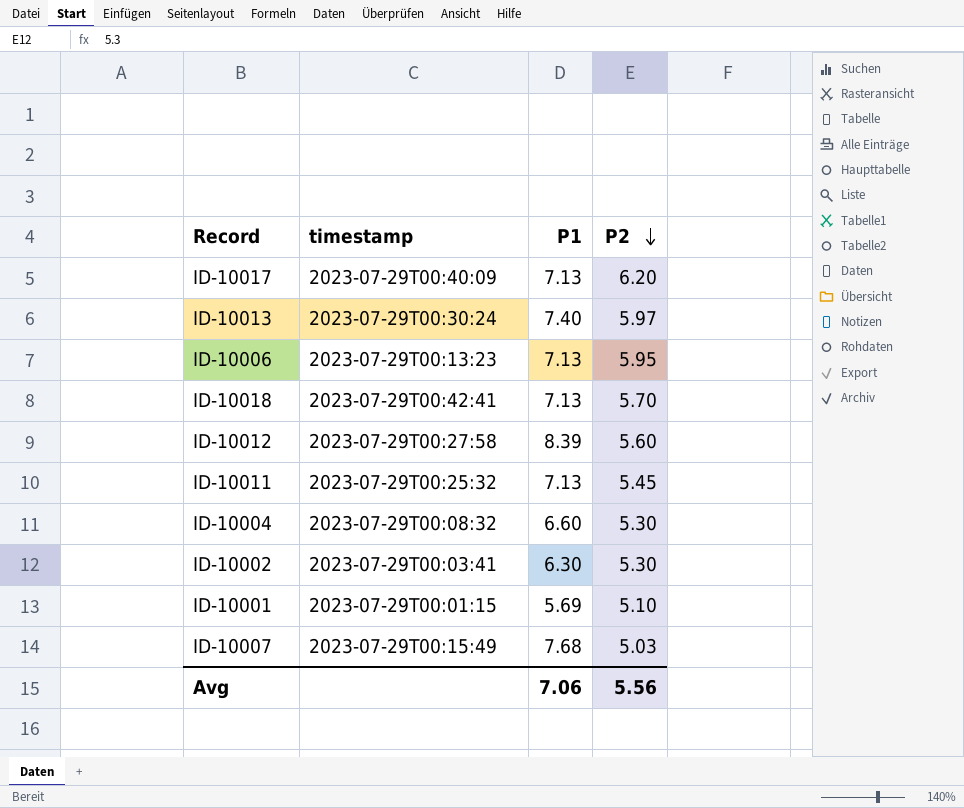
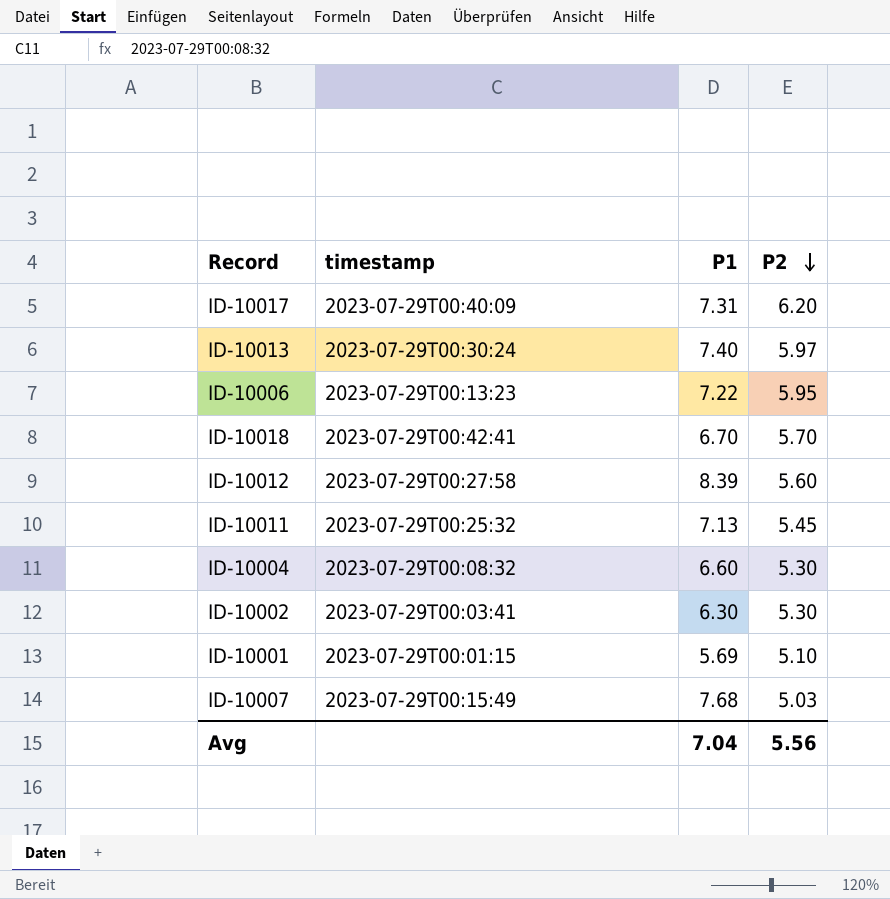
ID-10017 | P1: 7.13 -> 7.31
ID-10006 | P1: 7.13 -> 7.22
ID-10018 | P1: 7.13 -> 6.70
Avg | P1: 7.06 -> 7.04

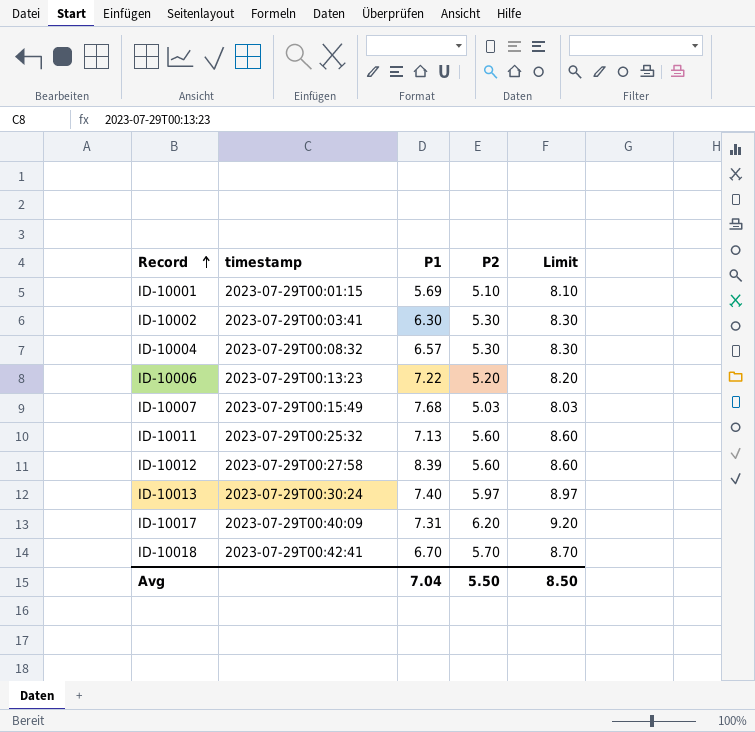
row order: P2 descending -> Record ascending
column Limit | formula: none -> [P2] + 3
ID-10004 | P1: 6.60 -> 6.57
ID-10006 | P2: 5.95 -> 5.20
ID-10011 | P2: 5.45 -> 5.60
Avg | P2: 5.56 -> 5.50

